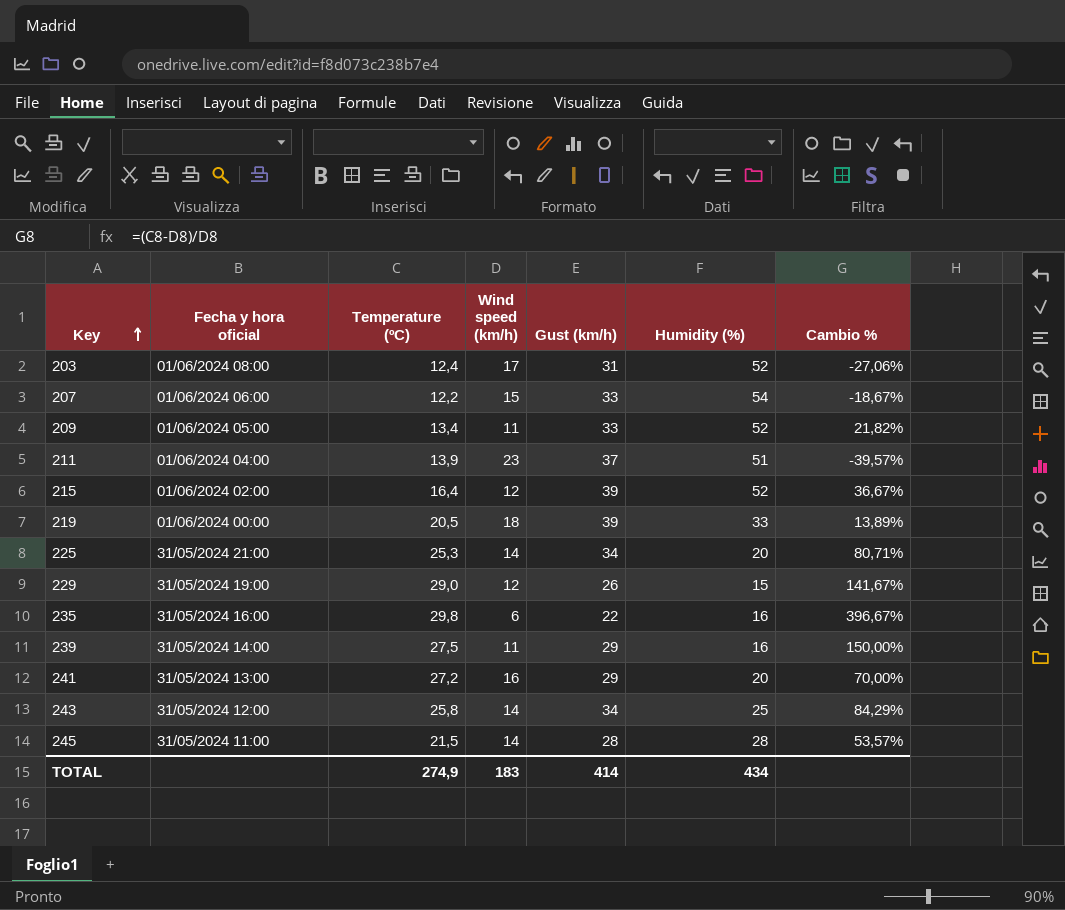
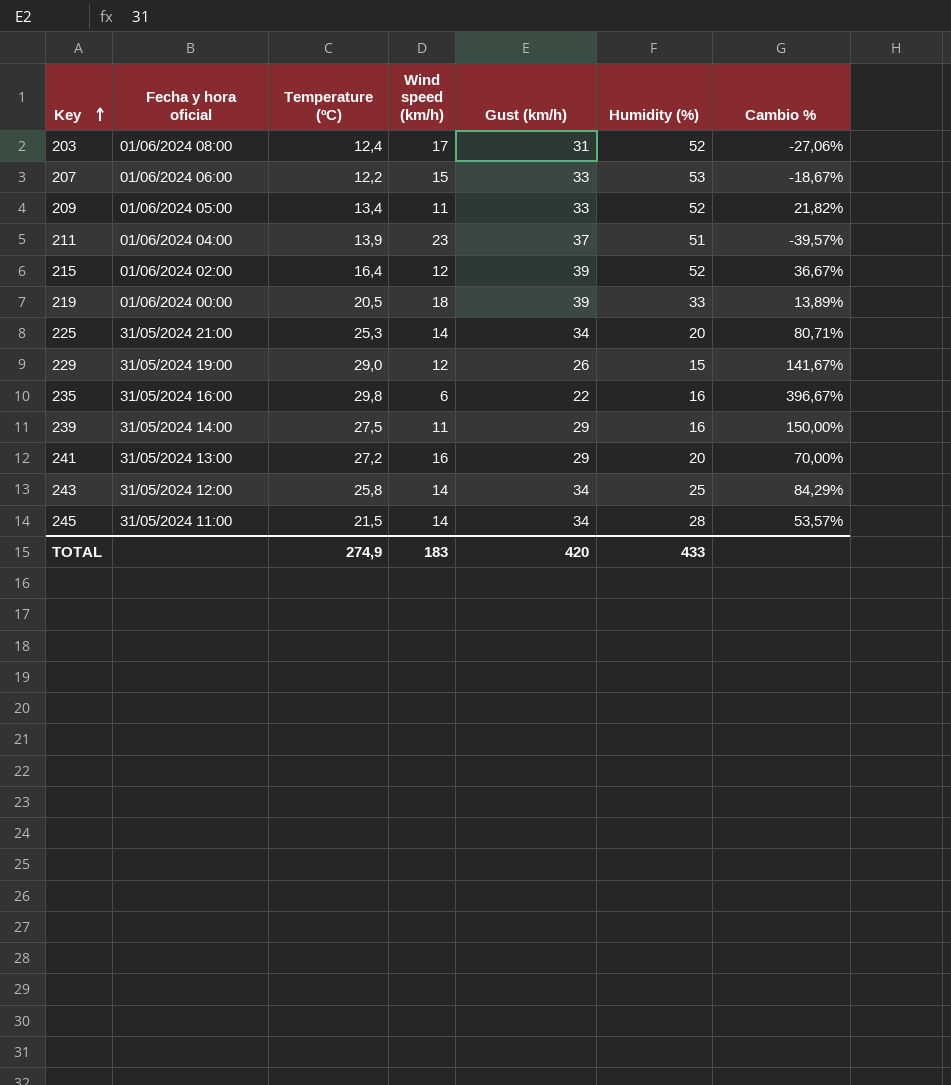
207 | Humidity (%): 54 -> 53
245 | Gust (km/h): 28 -> 34
TOTAL | Gust (km/h): 414 -> 420
TOTAL | Humidity (%): 434 -> 433

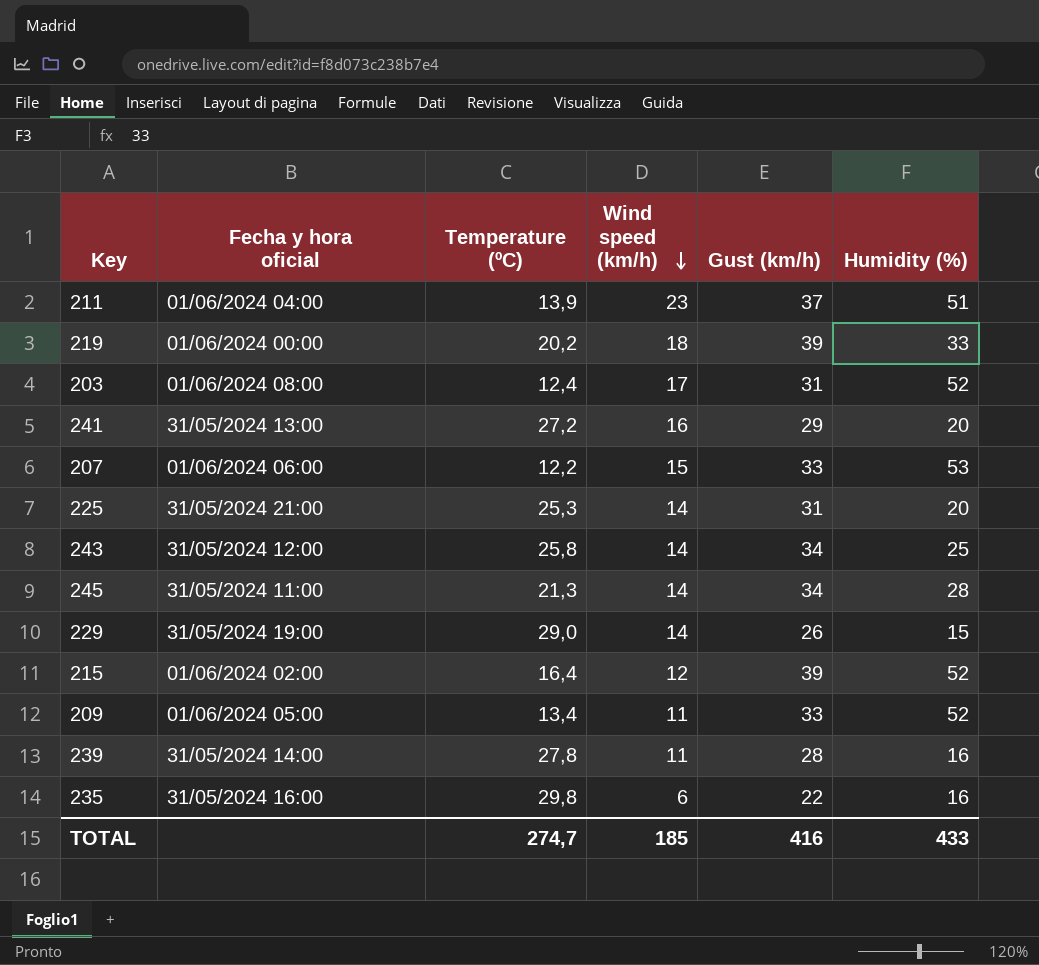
row order: Key ascending -> Wind speed (km/h) descending
column Cambio % | formula: ([Temperature (ºC)] - [Wind speed (km/h)]) / [Wind speed (km/h)] -> none
219 | Temperature (ºC): 20,5 -> 20,2
225 | Gust (km/h): 34 -> 31
245 | Temperature (ºC): 21,5 -> 21,3
229 | Wind speed (km/h): 12 -> 14
239 | Temperature (ºC): 27,5 -> 27,8
239 | Gust (km/h): 29 -> 28
TOTAL | Temperature (ºC): 274,9 -> 274,7
TOTAL | Wind speed (km/h): 183 -> 185
TOTAL | Gust (km/h): 420 -> 416

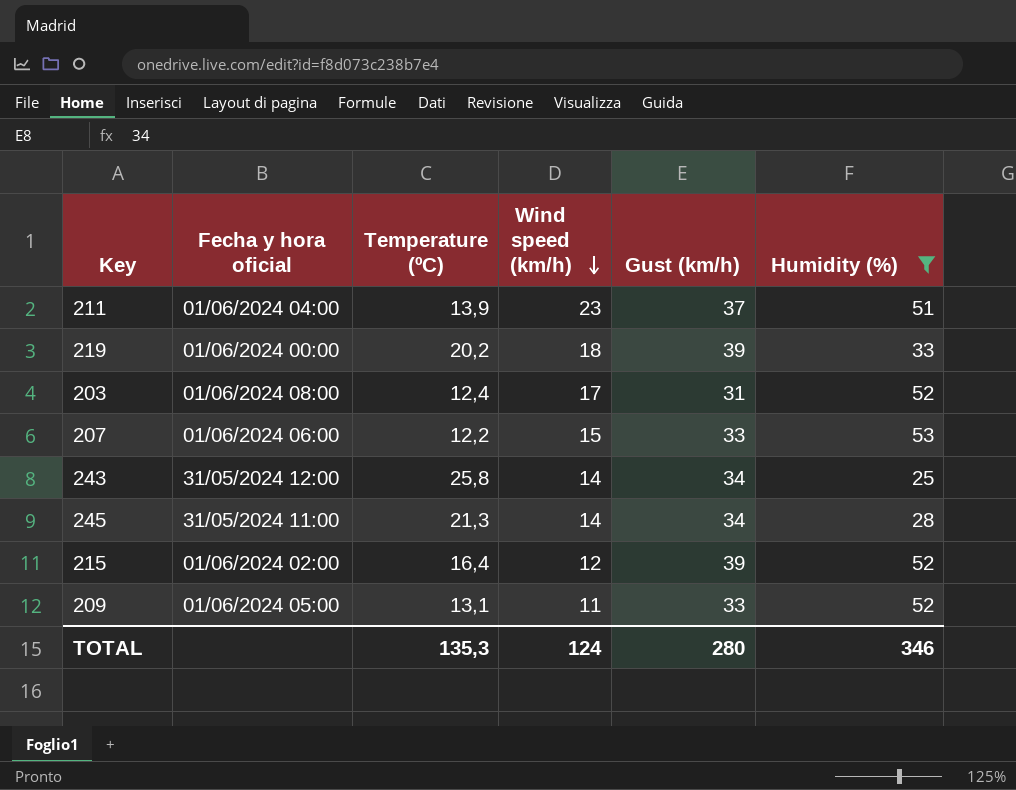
filter: none -> Humidity (%) >= 25
209 | Temperature (ºC): 13,4 -> 13,1
TOTAL | Temperature (ºC): 274,7 -> 135,3
TOTAL | Wind speed (km/h): 185 -> 124
TOTAL | Gust (km/h): 416 -> 280
TOTAL | Humidity (%): 433 -> 346

